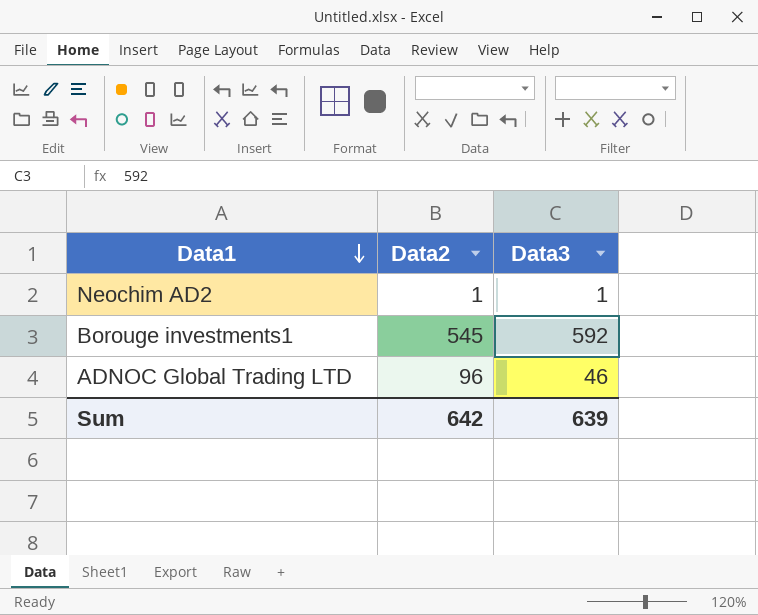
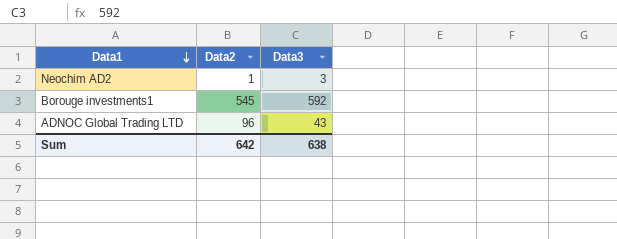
Neochim AD2 | Data3: 1 -> 3
ADNOC Global Trading LTD | Data3: 46 -> 43
Sum | Data3: 639 -> 638

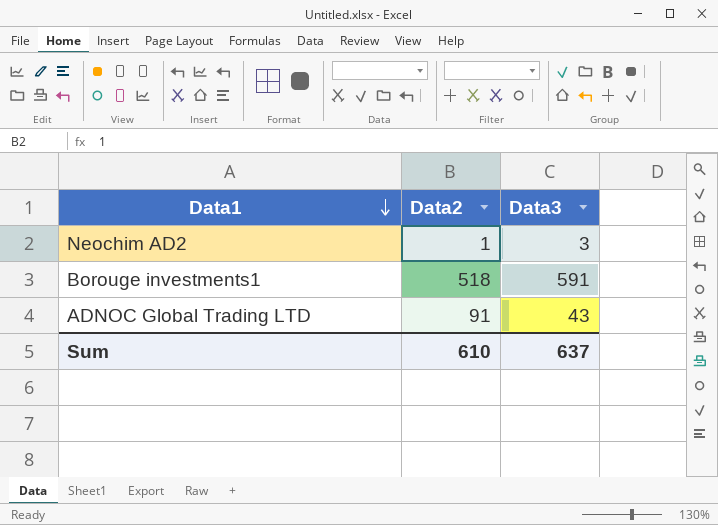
Borouge investments1 | Data2: 545 -> 518
Borouge investments1 | Data3: 592 -> 591
ADNOC Global Trading LTD | Data2: 96 -> 91
Sum | Data2: 642 -> 610
Sum | Data3: 638 -> 637

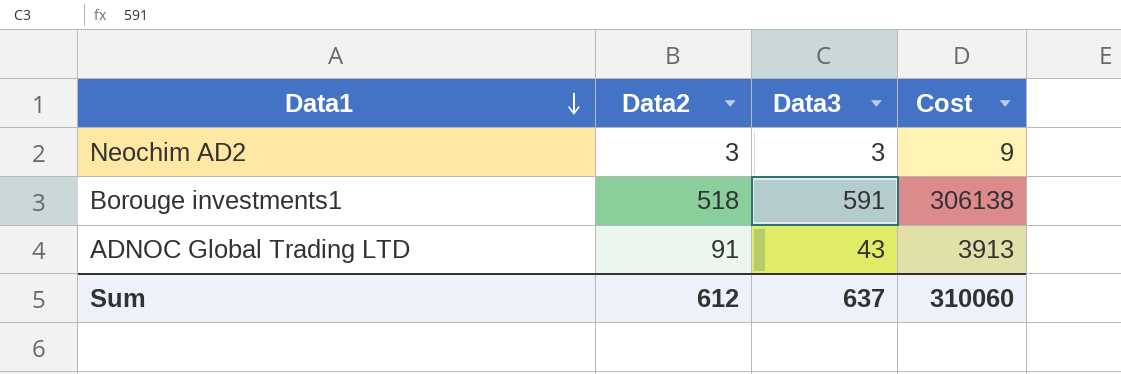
column Cost | formula: none -> [Data2] * [Data3]
Neochim AD2 | Data2: 1 -> 3
Sum | Data2: 610 -> 612

